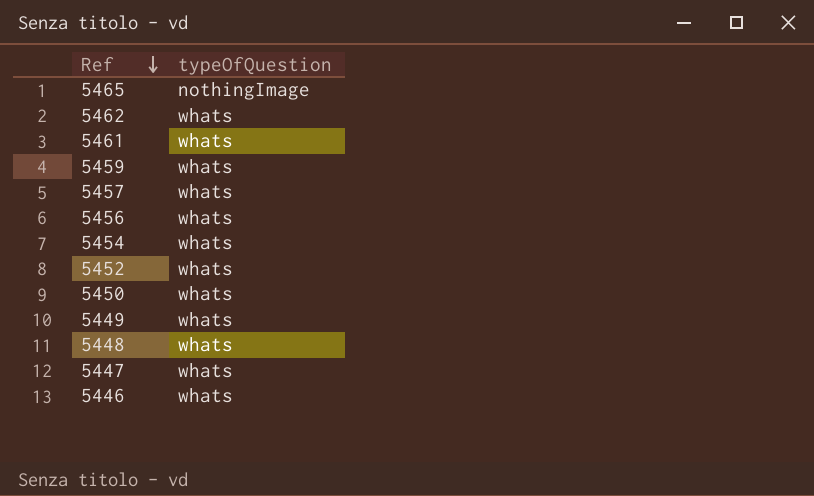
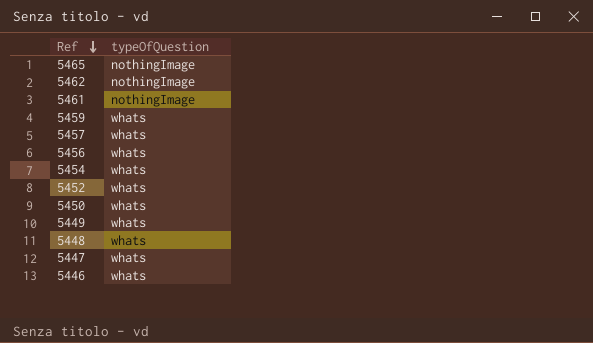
5462 | typeOfQuestion: whats -> nothingImage
5461 | typeOfQuestion: whats -> nothingImage

